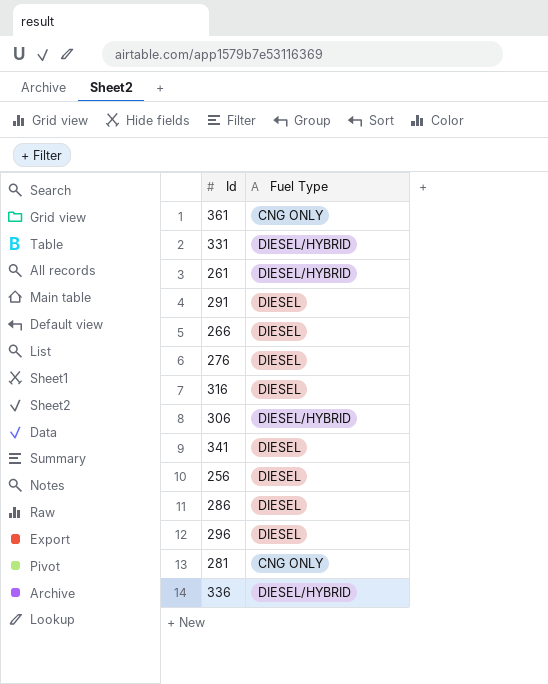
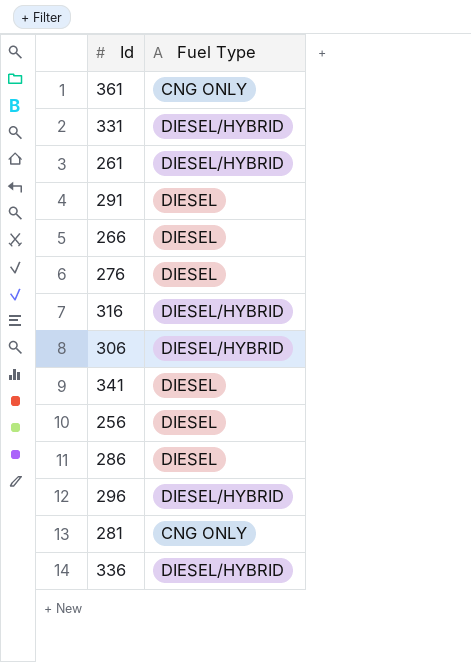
316 | Fuel Type: DIESEL -> DIESEL/HYBRID
296 | Fuel Type: DIESEL -> DIESEL/HYBRID

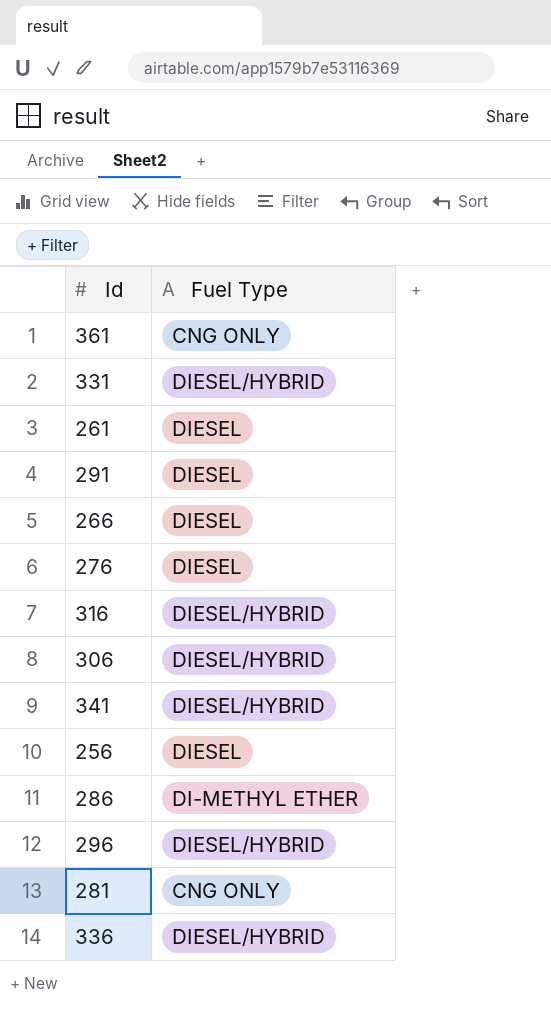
261 | Fuel Type: DIESEL/HYBRID -> DIESEL
341 | Fuel Type: DIESEL -> DIESEL/HYBRID
286 | Fuel Type: DIESEL -> DI-METHYL ETHER

